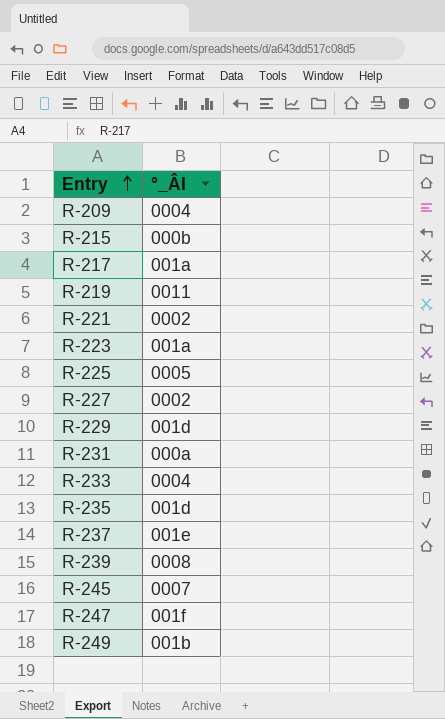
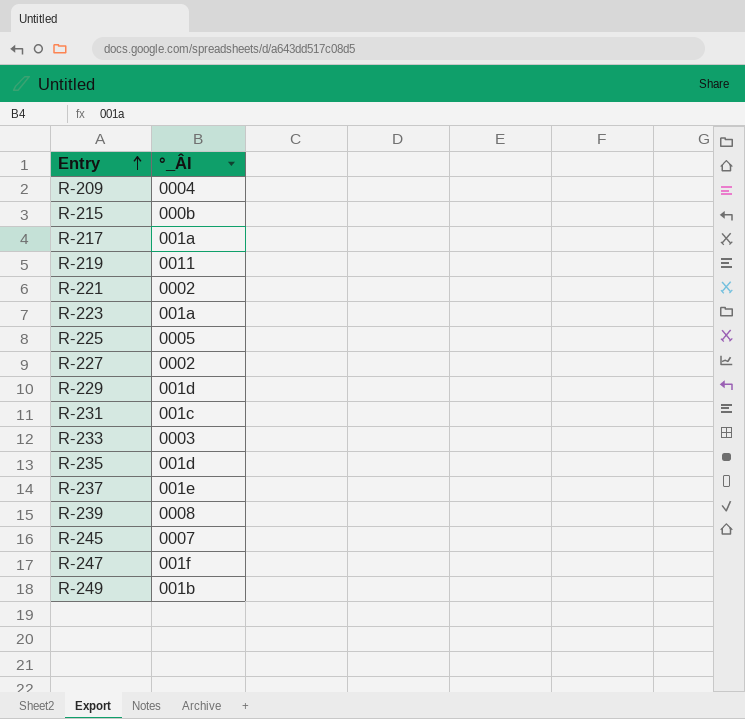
R-231 | °_ÂI: 000a -> 001c
R-233 | °_ÂI: 0004 -> 0003

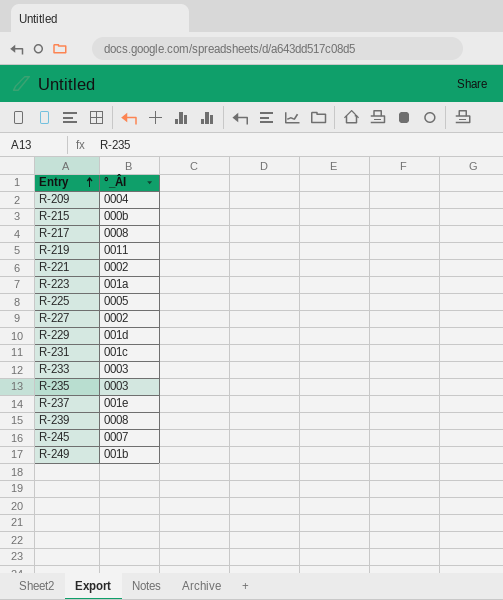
row R-247: 001f -> none
R-217 | °_ÂI: 001a -> 0008
R-235 | °_ÂI: 001d -> 0003

